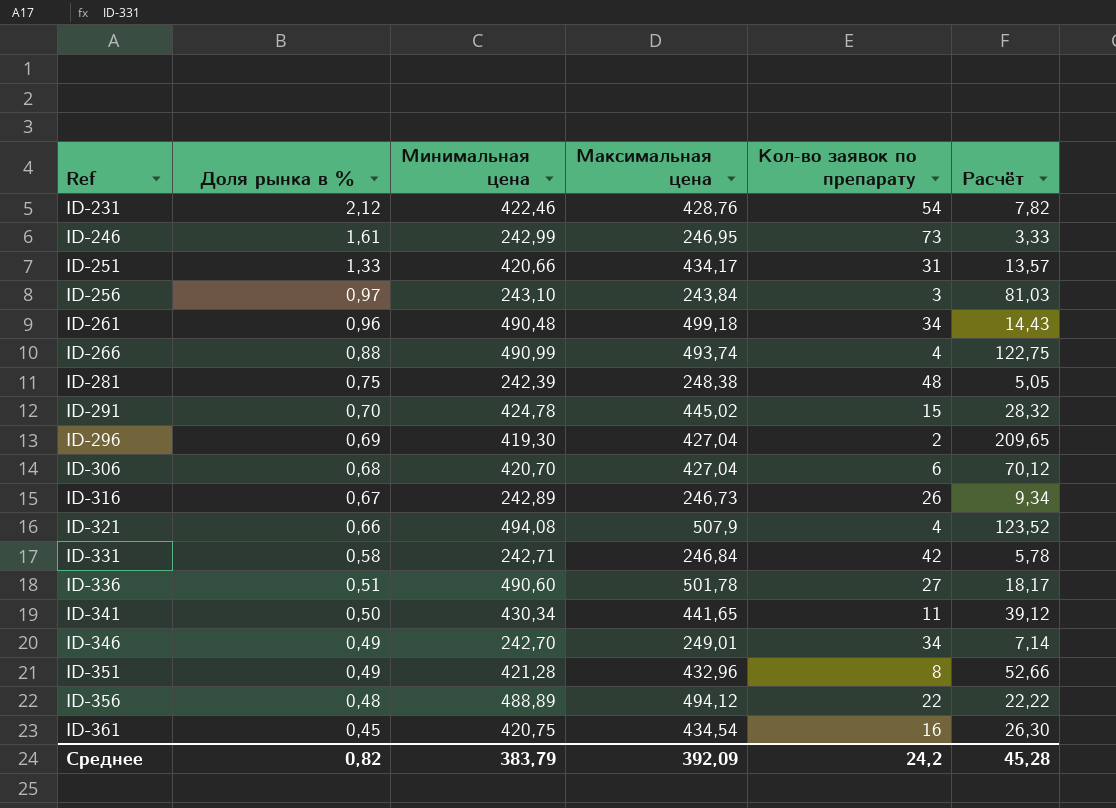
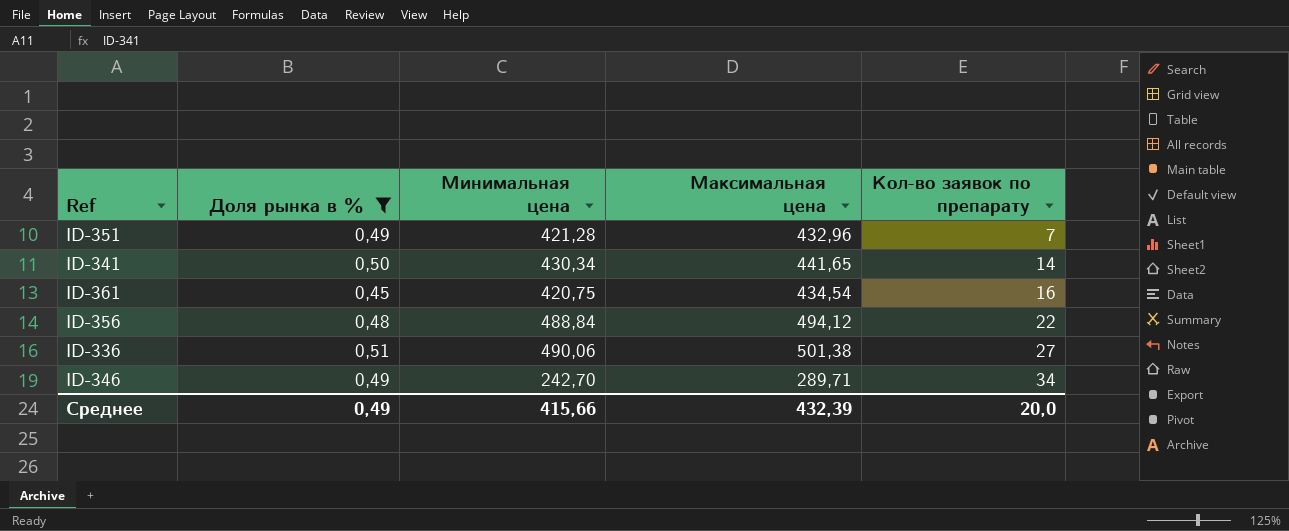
filter: none -> Доля рынка в % <= 0,51
row order: Ref ascending -> Кол-во заявок по препарату ascending
column Расчёт | formula: [Минимальная цена] / [Кол-во заявок по препарату] -> none
ID-351 | Кол-во заявок по препарату: 8 -> 7
ID-341 | Кол-во заявок по препарату: 11 -> 14
ID-356 | Минимальная цена: 488,89 -> 488,84
ID-336 | Минимальная цена: 490,60 -> 490,06
ID-336 | Максимальная цена: 501,78 -> 501,38
ID-346 | Максимальная цена: 249,01 -> 289,71
Среднее | Доля рынка в %: 0,82 -> 0,49
Среднее | Минимальная цена: 383,79 -> 415,66
Среднее | Максимальная цена: 392,09 -> 432,39
Среднее | Кол-во заявок по препарату: 24,2 -> 20,0

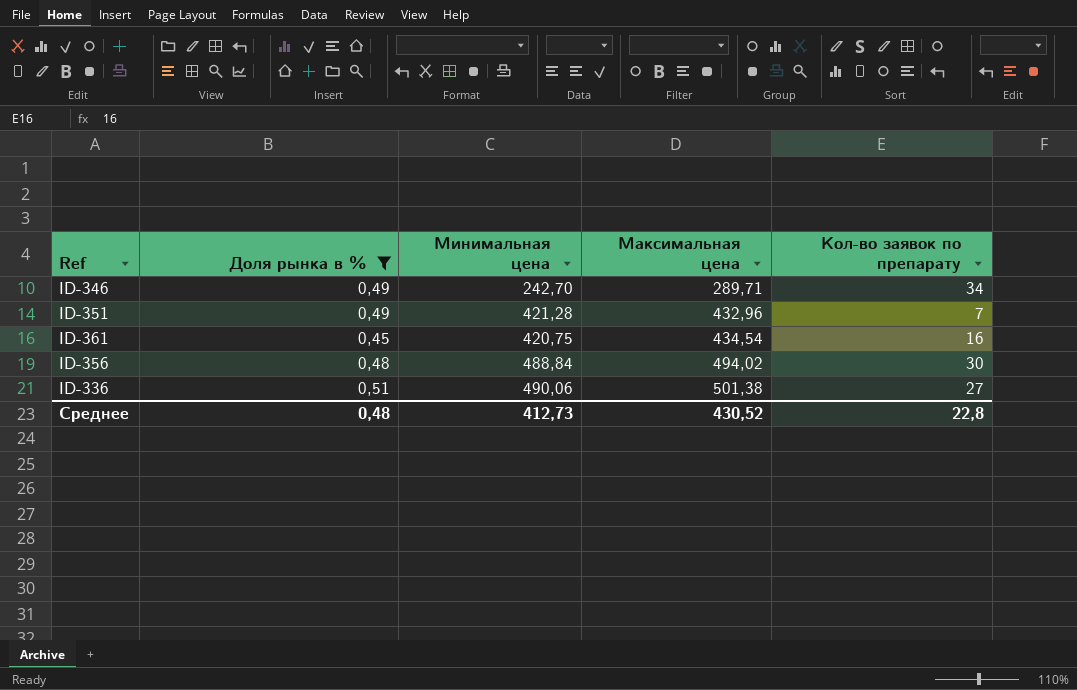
row order: Кол-во заявок по препарату ascending -> Максимальная цена ascending
row ID-341: 0,50 | 430,34 | 441,65 | 14 -> none
ID-356 | Максимальная цена: 494,12 -> 494,02
ID-356 | Кол-во заявок по препарату: 22 -> 30
Среднее | Доля рынка в %: 0,49 -> 0,48
Среднее | Минимальная цена: 415,66 -> 412,73
Среднее | Максимальная цена: 432,39 -> 430,52
Среднее | Кол-во заявок по препарату: 20,0 -> 22,8

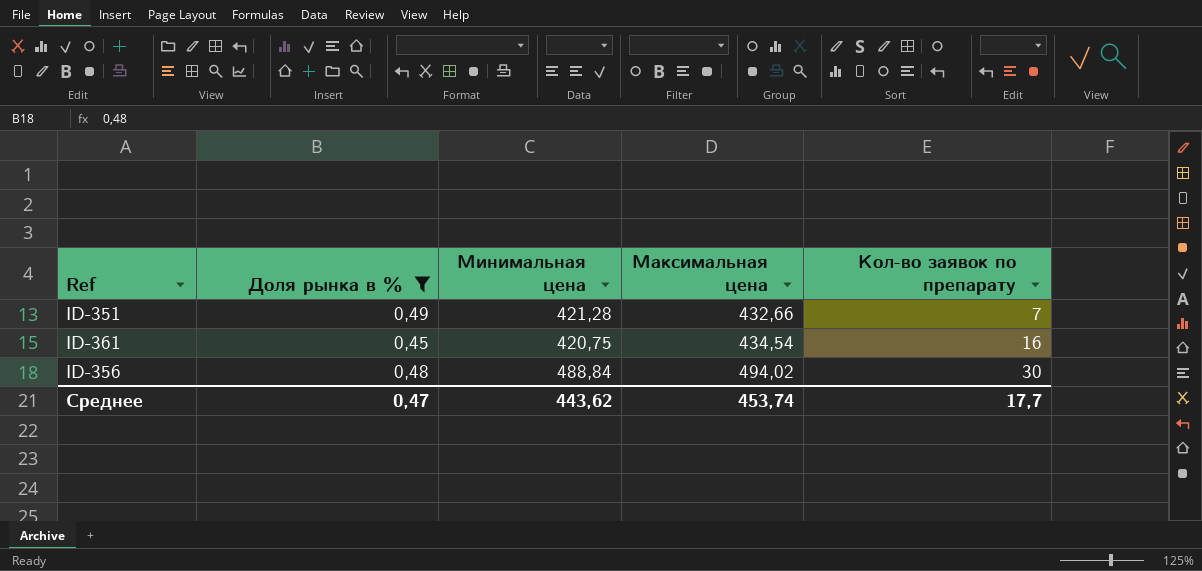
row ID-346: 0,49 | 242,70 | 289,71 | 34 -> none
row ID-336: 0,51 | 490,06 | 501,38 | 27 -> none
ID-351 | Максимальная цена: 432,96 -> 432,66
Среднее | Доля рынка в %: 0,48 -> 0,47
Среднее | Минимальная цена: 412,73 -> 443,62
Среднее | Максимальная цена: 430,52 -> 453,74
Среднее | Кол-во заявок по препарату: 22,8 -> 17,7

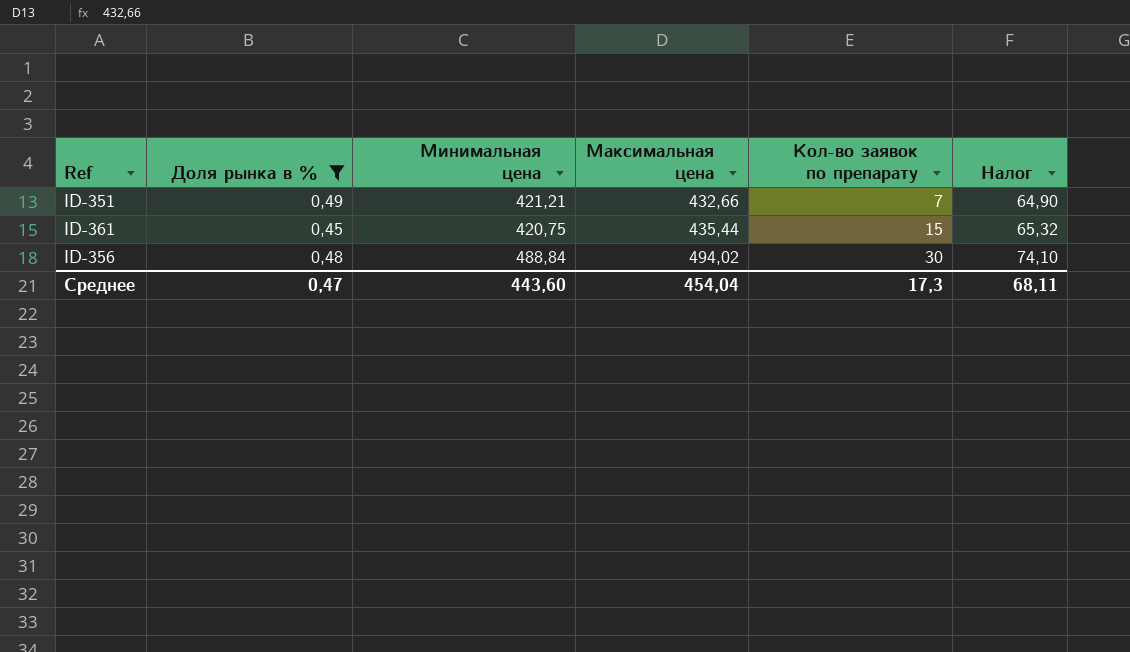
column Налог | formula: none -> [Максимальная цена] * 0,15
ID-351 | Минимальная цена: 421,28 -> 421,21
ID-361 | Максимальная цена: 434,54 -> 435,44
ID-361 | Кол-во заявок по препарату: 16 -> 15
Среднее | Минимальная цена: 443,62 -> 443,60
Среднее | Максимальная цена: 453,74 -> 454,04
Среднее | Кол-во заявок по препарату: 17,7 -> 17,3

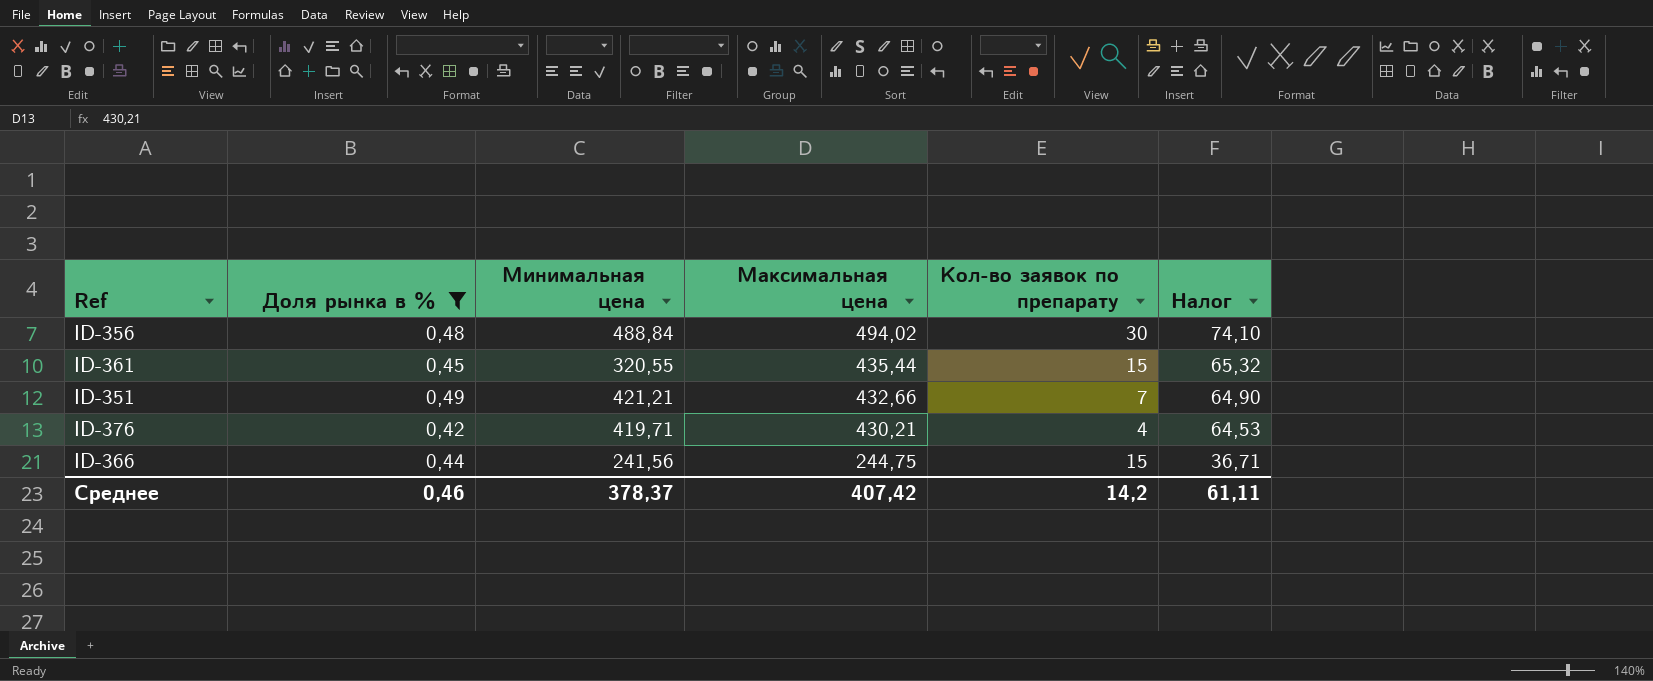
row order: Максимальная цена ascending -> Максимальная цена descending
ID-361 | Минимальная цена: 420,75 -> 320,55
row ID-376: none -> 0,42 | 419,71 | 430,21 | 4 | 64,53
row ID-366: none -> 0,44 | 241,56 | 244,75 | 15 | 36,71
Среднее | Доля рынка в %: 0,47 -> 0,46
Среднее | Минимальная цена: 443,60 -> 378,37
Среднее | Максимальная цена: 454,04 -> 407,42
Среднее | Кол-во заявок по препарату: 17,3 -> 14,2
Среднее | Налог: 68,11 -> 61,11

